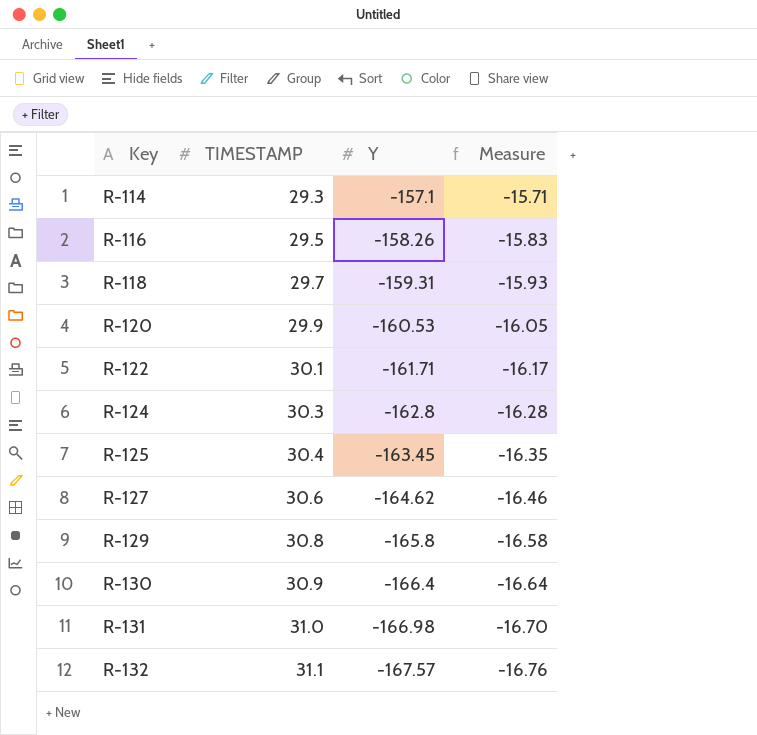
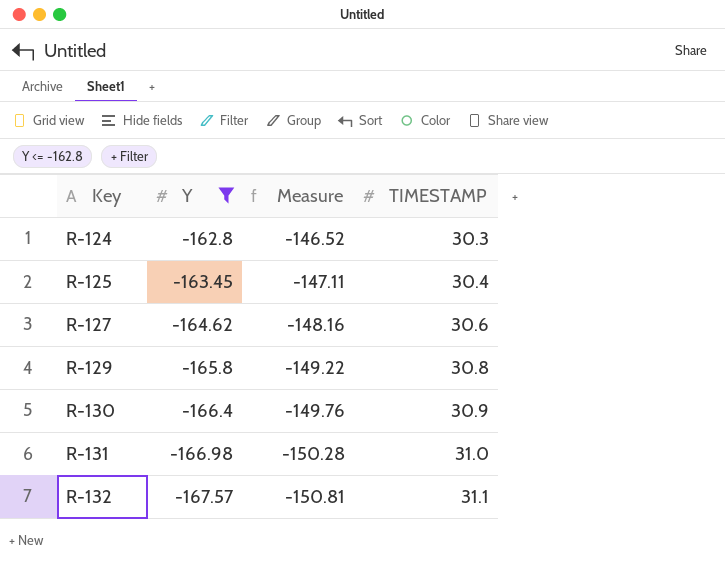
filter: none -> Y <= -162.8
column Measure | formula: [Y] * 0.1 -> [Y] * 0.9
column TIMESTAMP | position: 2 -> 4

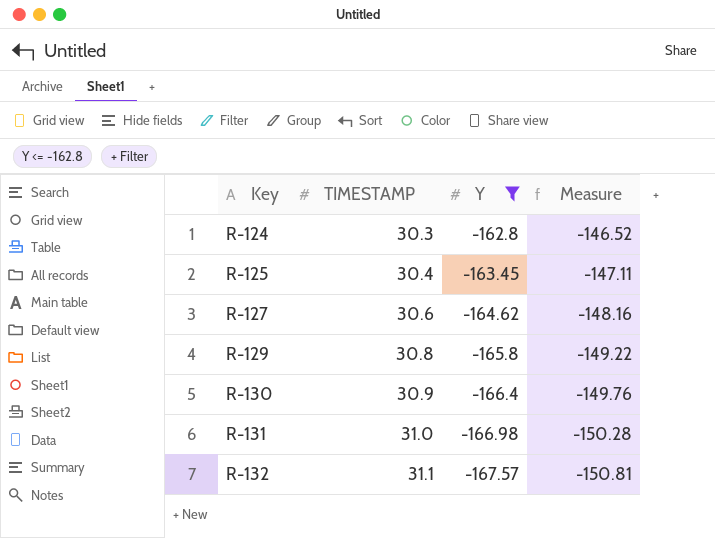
column TIMESTAMP | position: 4 -> 2

